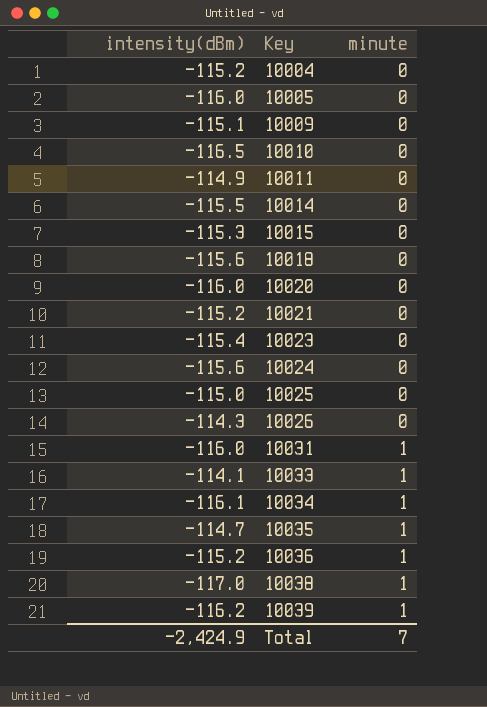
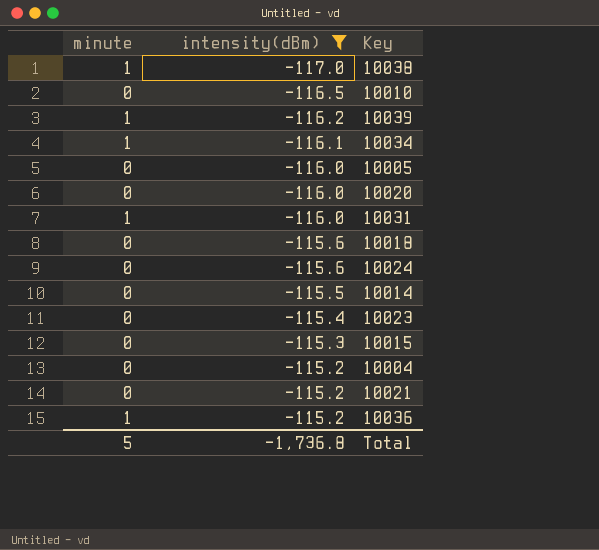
filter: none -> intensity(dBm) <= -115.2
row order: Key ascending -> intensity(dBm) ascending
column minute | position: 3 -> 1
Total | minute: 7 -> 5
Total | intensity(dBm): -2,424.9 -> -1,736.8

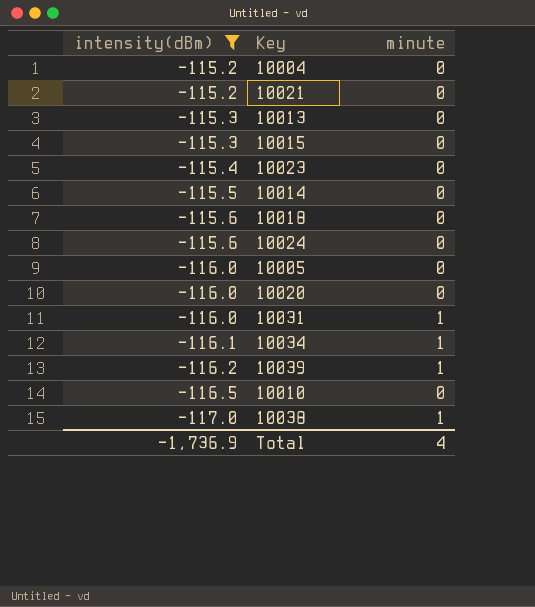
row order: intensity(dBm) ascending -> intensity(dBm) descending
column minute | position: 1 -> 3
row 10036: 1 | -115.2 -> none
row 10013: none -> -115.3 | 0
Total | intensity(dBm): -1,736.8 -> -1,736.9
Total | minute: 5 -> 4

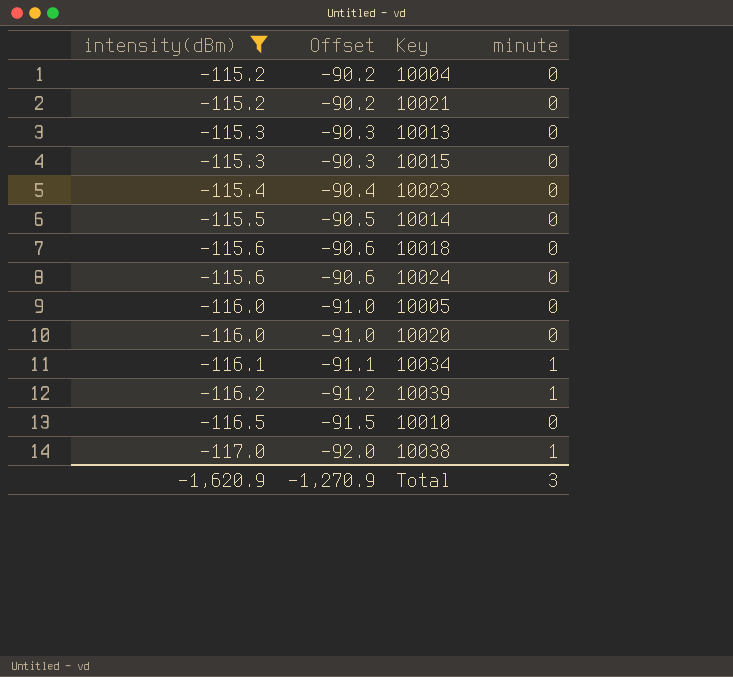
column Offset | formula: none -> [intensity(dBm)] + 25
row 10031: -116.0 | 1 -> none
Total | intensity(dBm): -1,736.9 -> -1,620.9
Total | minute: 4 -> 3

